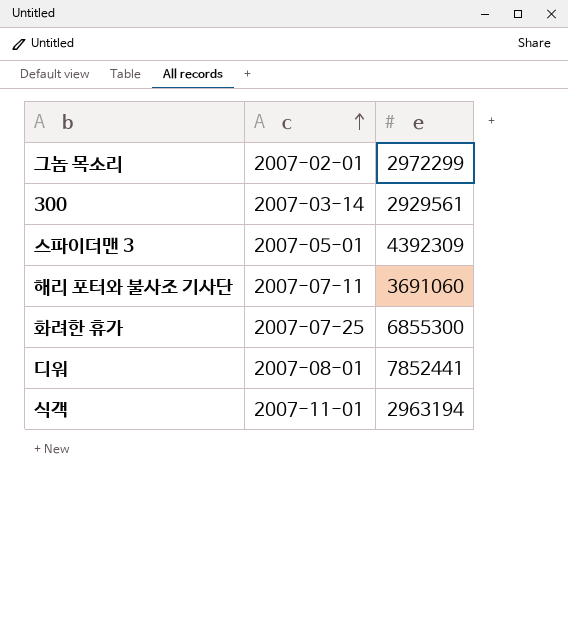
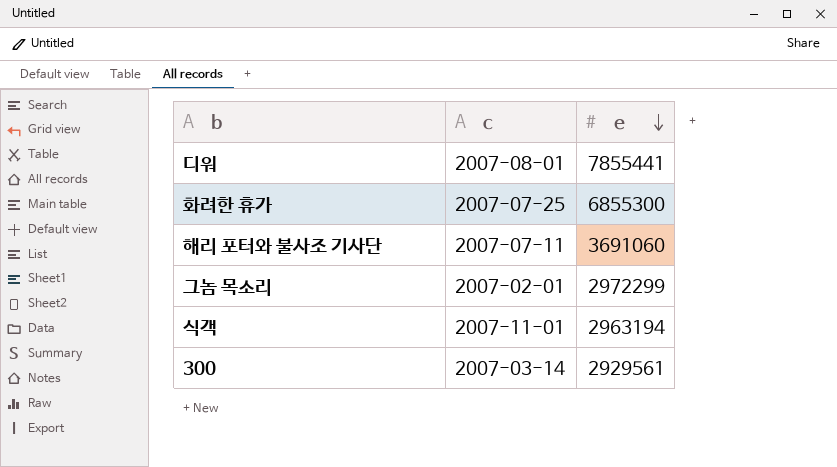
row order: c ascending -> e descending
row 스파이더맨 3: 2007-05-01 | 4392309 -> none
디워 | e: 7852441 -> 7855441

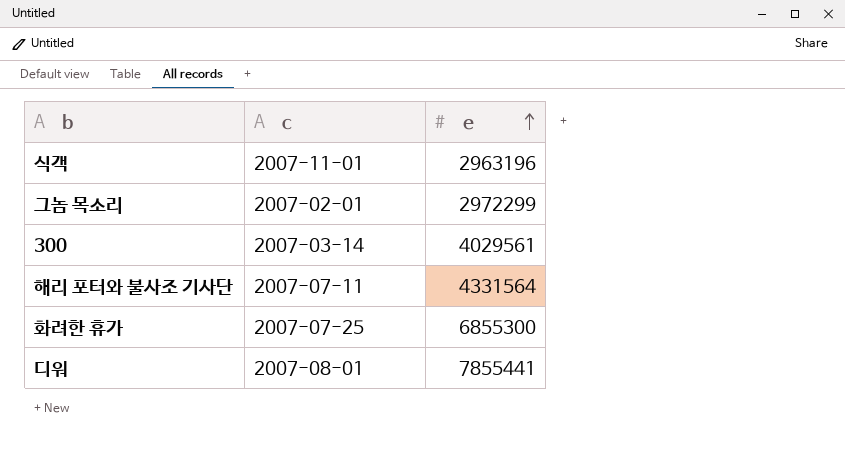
row order: e descending -> e ascending
식객 | e: 2963194 -> 2963196
300 | e: 2929561 -> 4029561
해리 포터와 불사조 기사단 | e: 3691060 -> 4331564

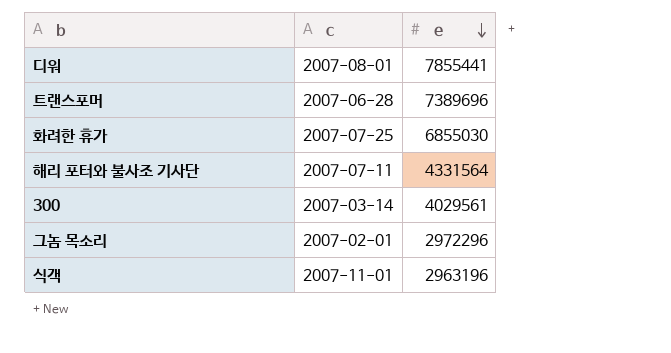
row order: e ascending -> e descending
row 트랜스포머: none -> 2007-06-28 | 7389696
화려한 휴가 | e: 6855300 -> 6855030
그놈 목소리 | e: 2972299 -> 2972296

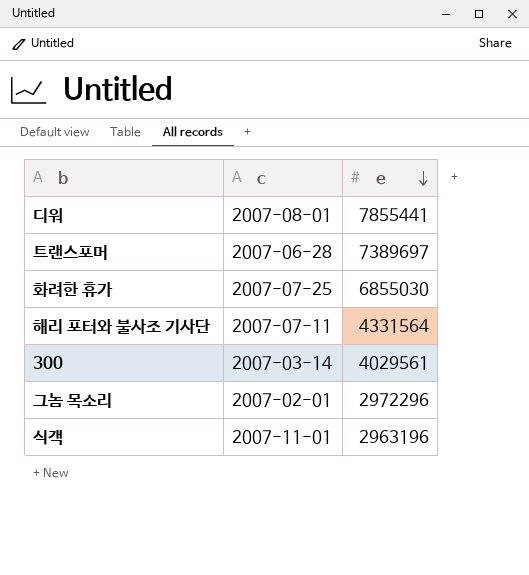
트랜스포머 | e: 7389696 -> 7389697

